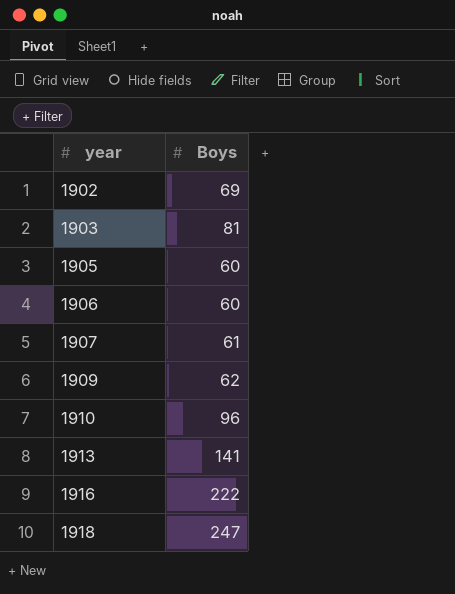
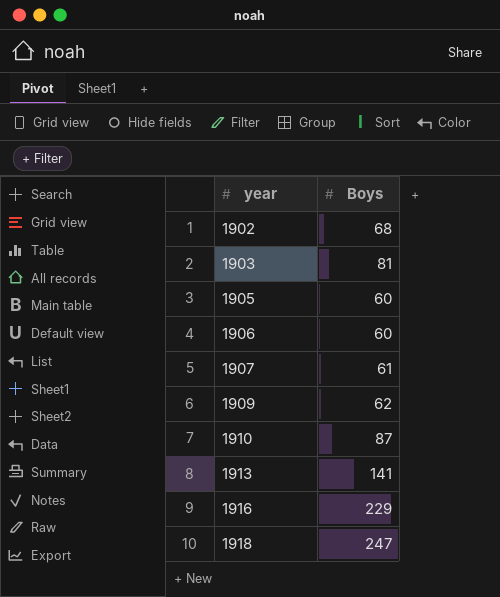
1902 | Boys: 69 -> 68
1910 | Boys: 96 -> 87
1916 | Boys: 222 -> 229

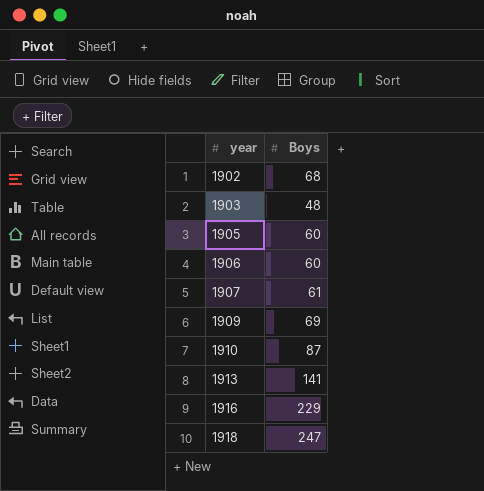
1903 | Boys: 81 -> 48
1909 | Boys: 62 -> 69

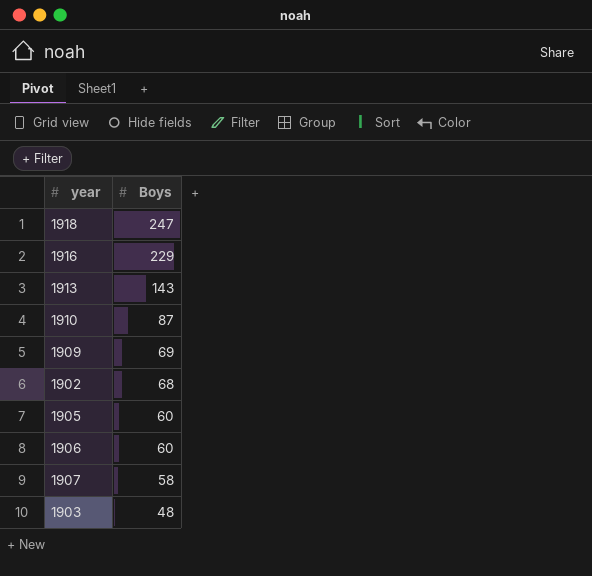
row order: year ascending -> Boys descending
1913 | Boys: 141 -> 143
1907 | Boys: 61 -> 58

